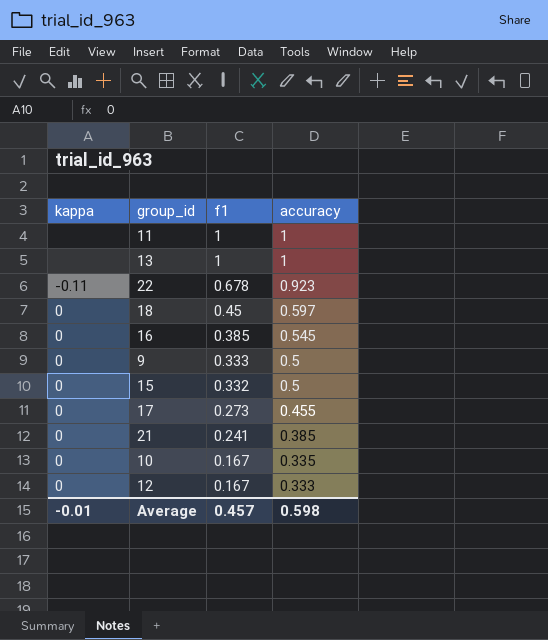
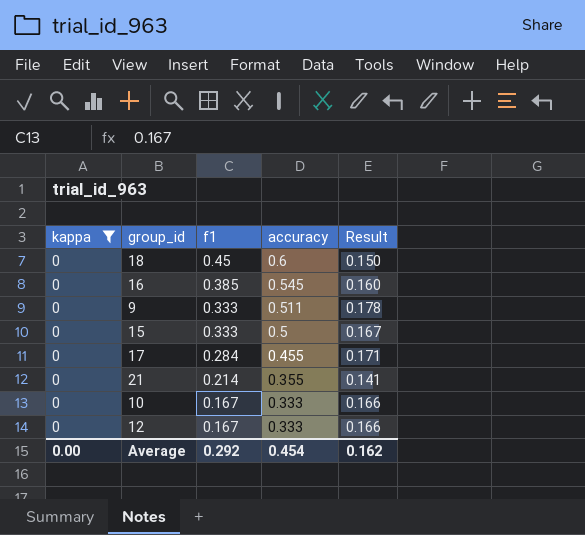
filter: none -> kappa = 0
column Result | formula: none -> [accuracy] - [f1]
18 | accuracy: 0.597 -> 0.6
9 | accuracy: 0.5 -> 0.511
15 | f1: 0.332 -> 0.333
17 | f1: 0.273 -> 0.284
21 | f1: 0.241 -> 0.214
21 | accuracy: 0.385 -> 0.355
10 | accuracy: 0.335 -> 0.333
Average | kappa: -0.01 -> 0.00
Average | f1: 0.457 -> 0.292
Average | accuracy: 0.598 -> 0.454

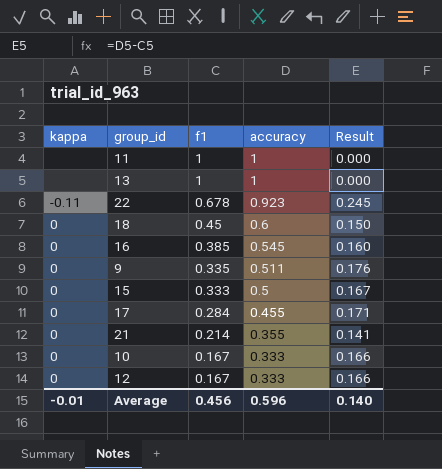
filter: kappa = 0 -> none
9 | f1: 0.333 -> 0.335
9 | Result: 0.178 -> 0.176
Average | kappa: 0.00 -> -0.01
Average | f1: 0.292 -> 0.456
Average | accuracy: 0.454 -> 0.596
Average | Result: 0.162 -> 0.140

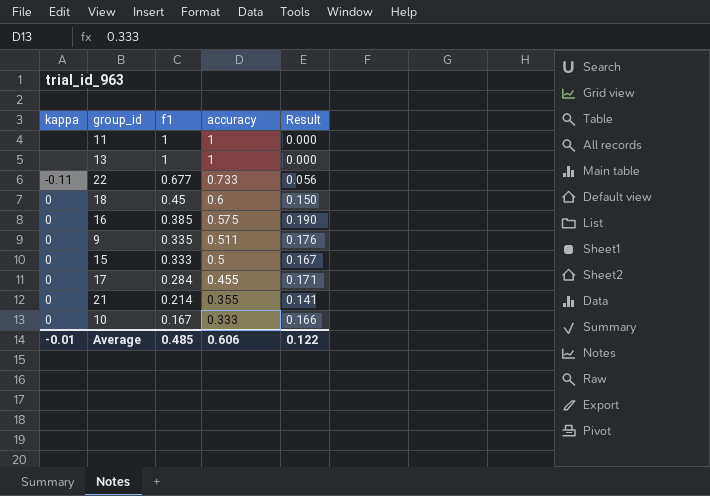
row 12: 0 | 0.167 | 0.333 | 0.166 -> none
22 | f1: 0.678 -> 0.677
22 | accuracy: 0.923 -> 0.733
22 | Result: 0.245 -> 0.056
16 | accuracy: 0.545 -> 0.575
16 | Result: 0.160 -> 0.190
Average | f1: 0.456 -> 0.485
Average | accuracy: 0.596 -> 0.606
Average | Result: 0.140 -> 0.122

